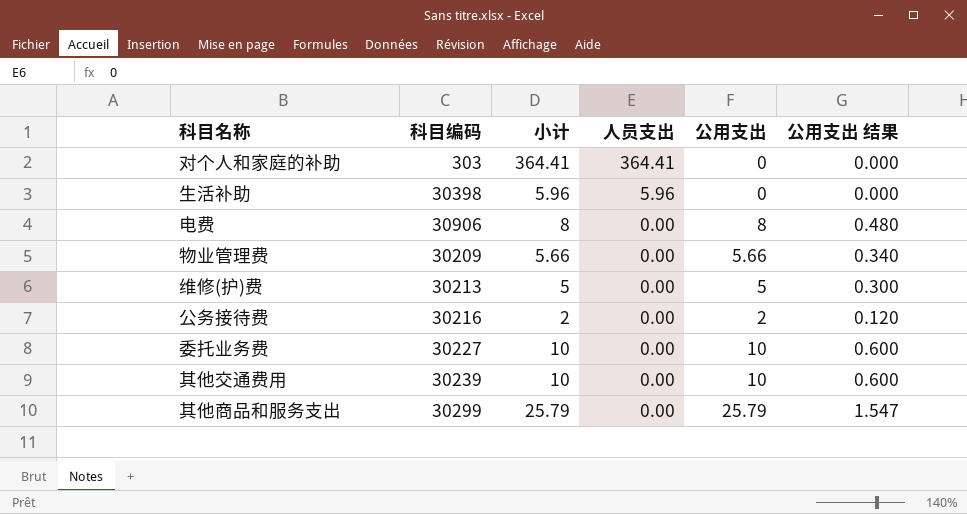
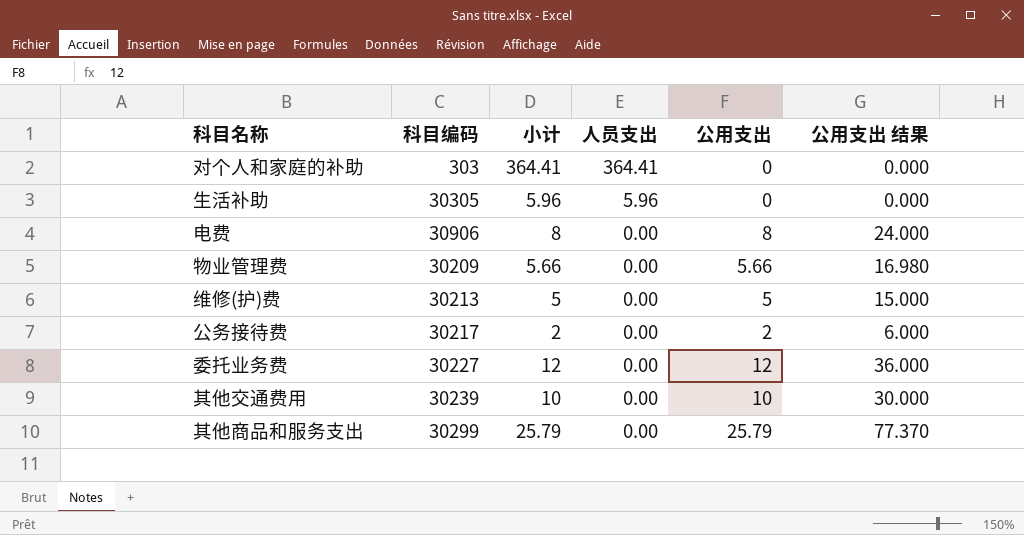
column 公用支出 结果 | formula: [公用支出] * 0.06 -> [公用支出] * 3
生活补助 | 科目编码: 30398 -> 30305
公务接待费 | 科目编码: 30216 -> 30217
委托业务费 | 小计: 10 -> 12
委托业务费 | 公用支出: 10 -> 12

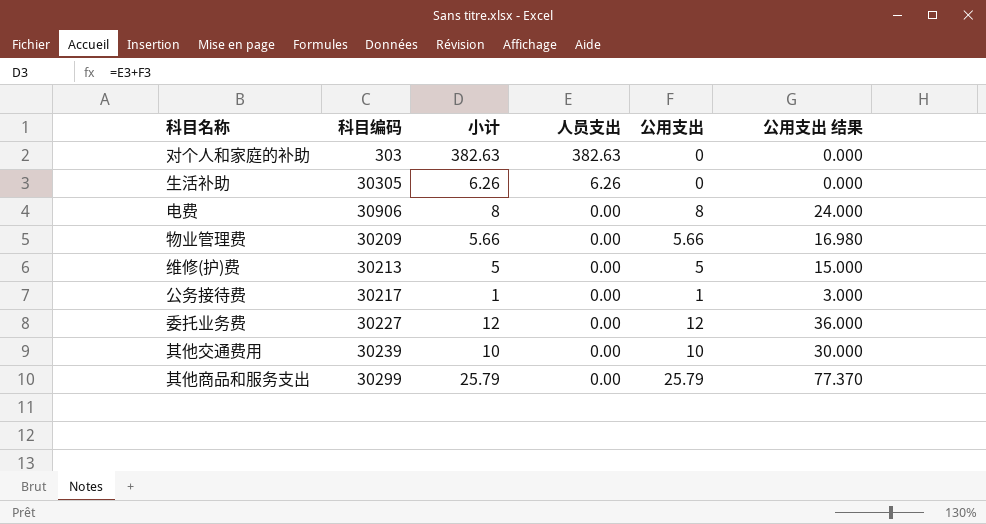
对个人和家庭的补助 | 小计: 364.41 -> 382.63
对个人和家庭的补助 | 人员支出: 364.41 -> 382.63
生活补助 | 小计: 5.96 -> 6.26
生活补助 | 人员支出: 5.96 -> 6.26
公务接待费 | 小计: 2 -> 1
公务接待费 | 公用支出: 2 -> 1
公务接待费 | 公用支出 结果: 6.000 -> 3.000

